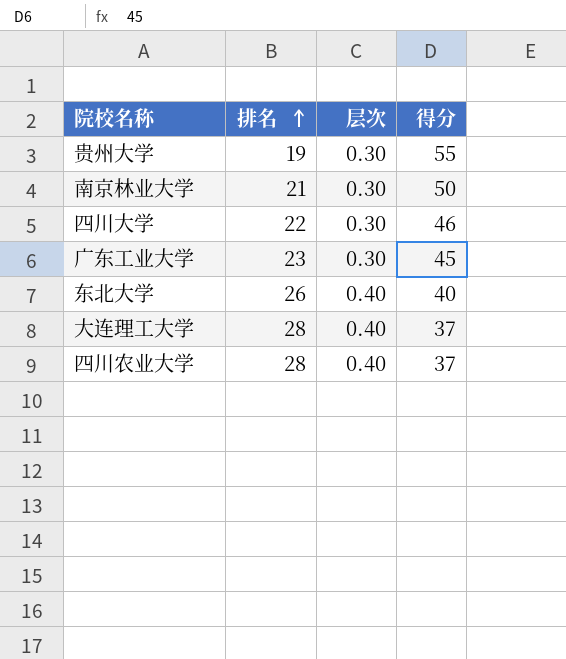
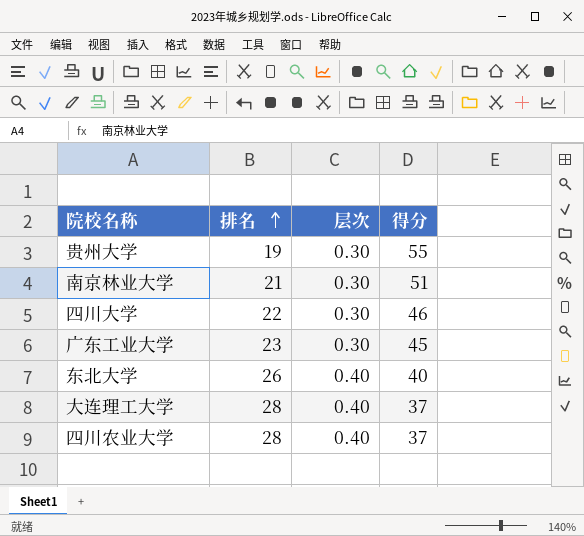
南京林业大学 | 得分: 50 -> 51

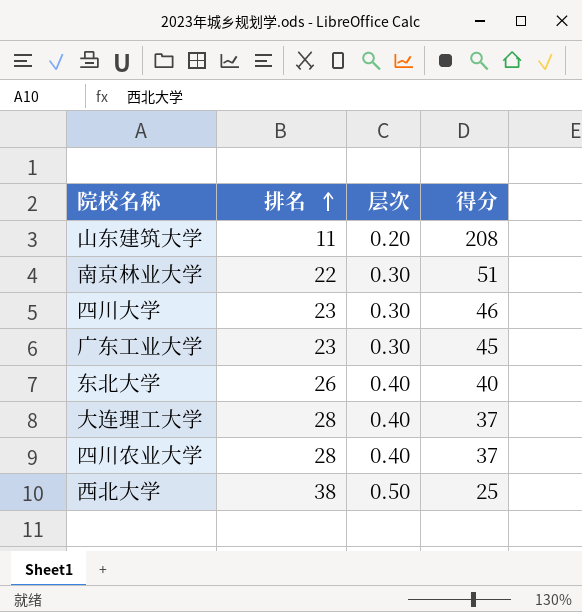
row 贵州大学: 19 | 0.30 | 55 -> none
row 山东建筑大学: none -> 11 | 0.20 | 208
南京林业大学 | 排名: 21 -> 22
四川大学 | 排名: 22 -> 23
row 西北大学: none -> 38 | 0.50 | 25

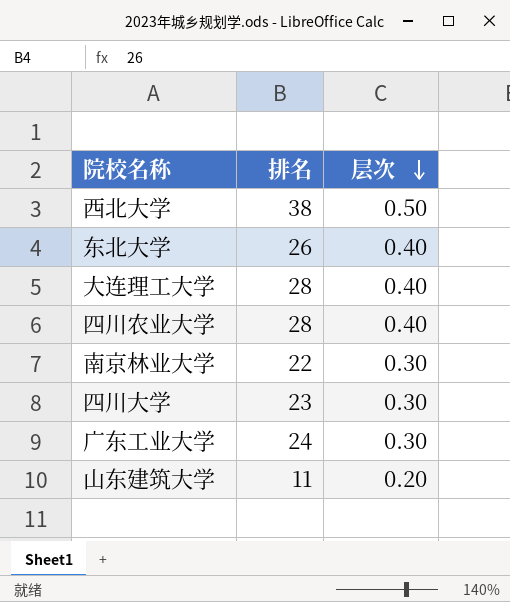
row order: 排名 ascending -> 层次 descending
column 得分 | position: 4 -> none
广东工业大学 | 排名: 23 -> 24

